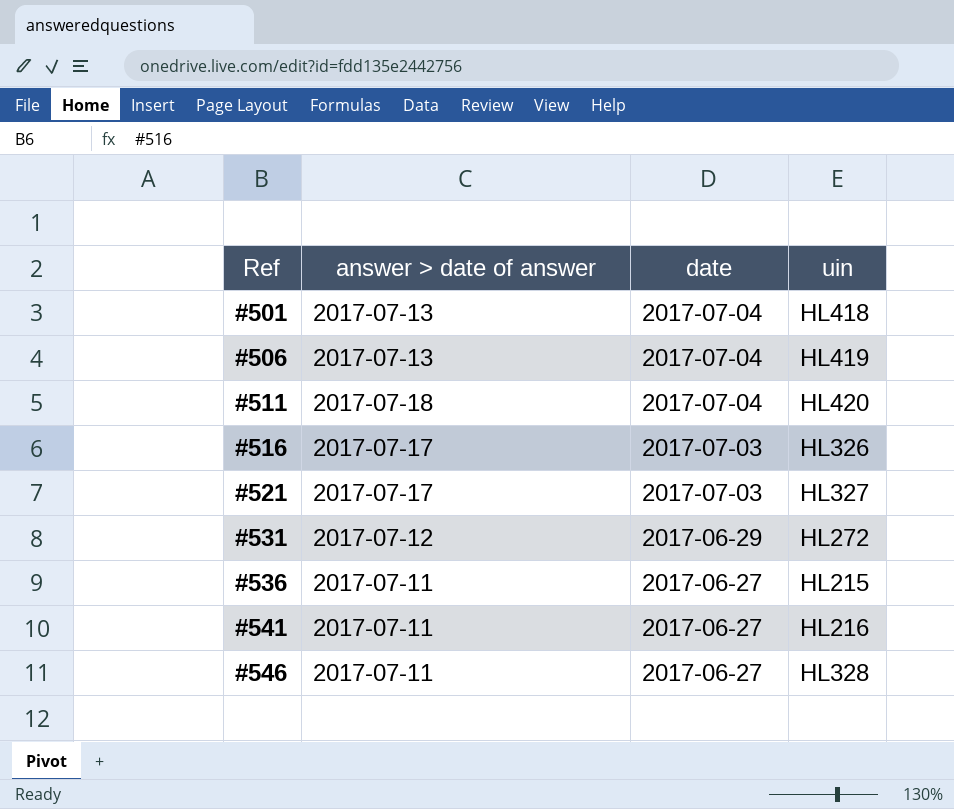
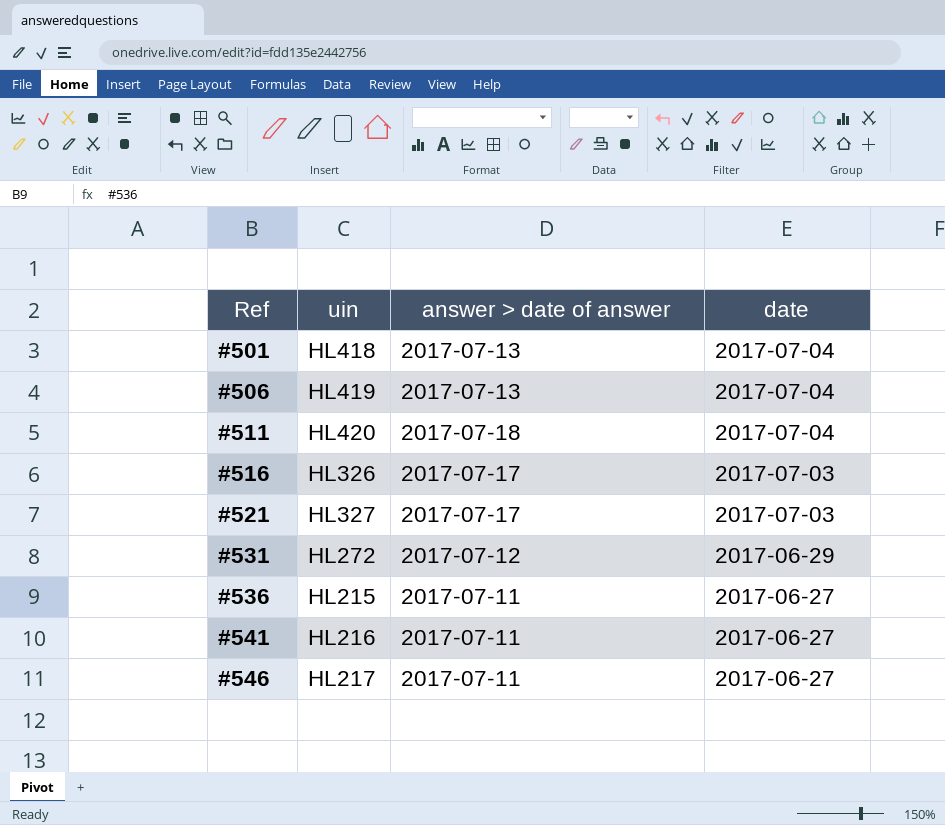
column uin | position: 4 -> 2
#546 | uin: HL328 -> HL217

